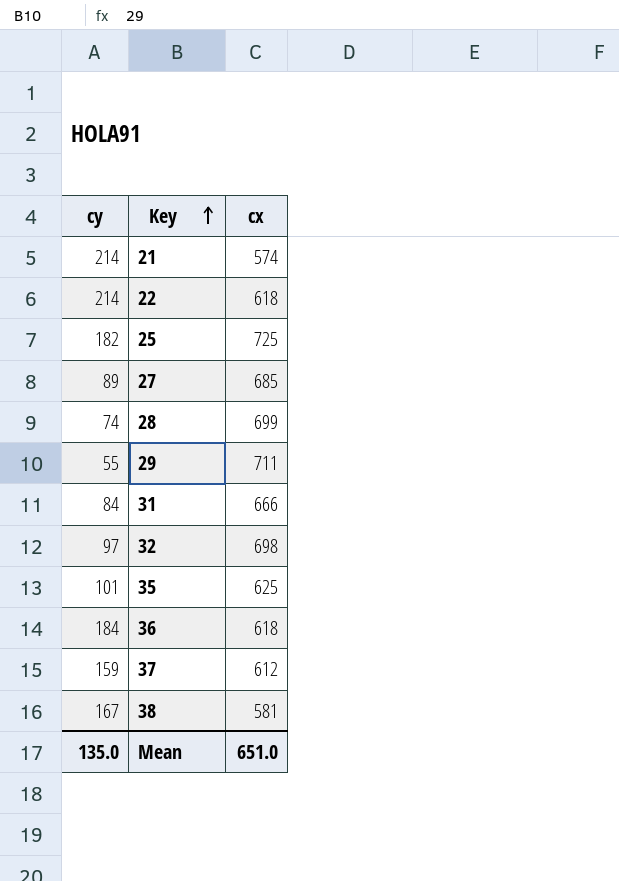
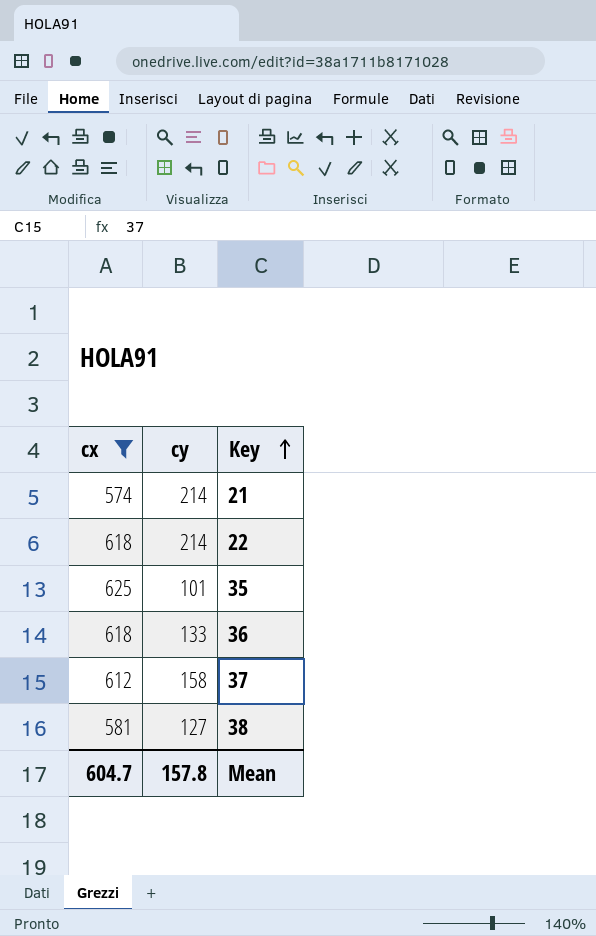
filter: none -> cx <= 625
column cx | position: 3 -> 1
36 | cy: 184 -> 133
37 | cy: 159 -> 158
38 | cy: 167 -> 127
Mean | cx: 651.0 -> 604.7
Mean | cy: 135.0 -> 157.8

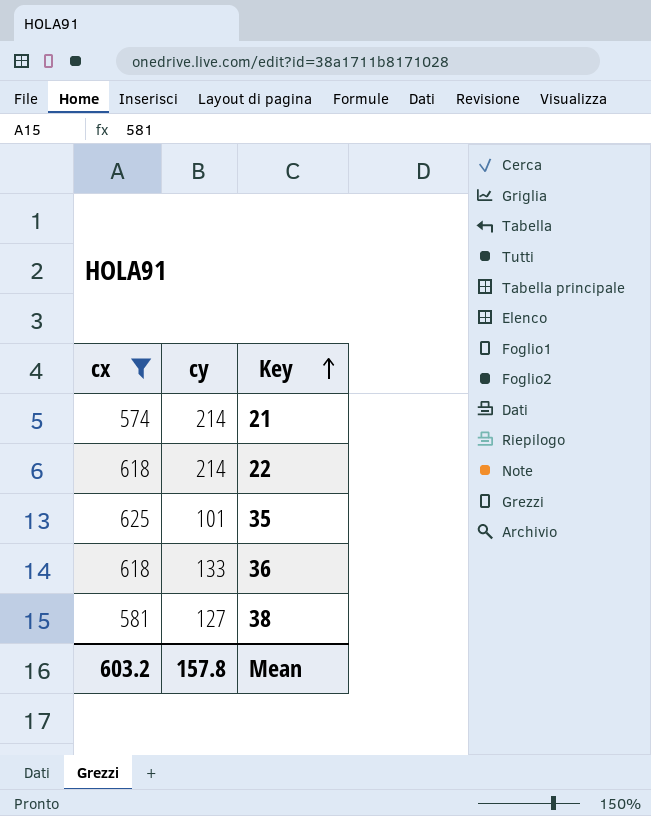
row 37: 612 | 158 -> none
Mean | cx: 604.7 -> 603.2

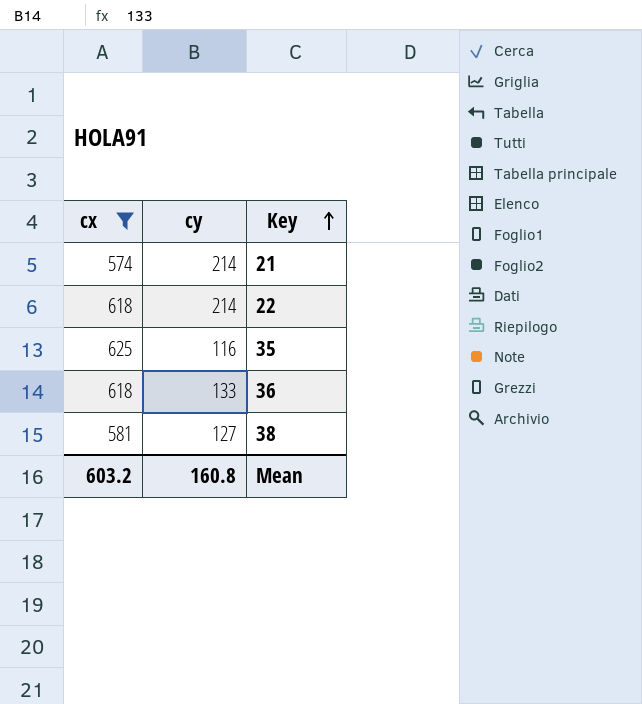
35 | cy: 101 -> 116
Mean | cy: 157.8 -> 160.8

